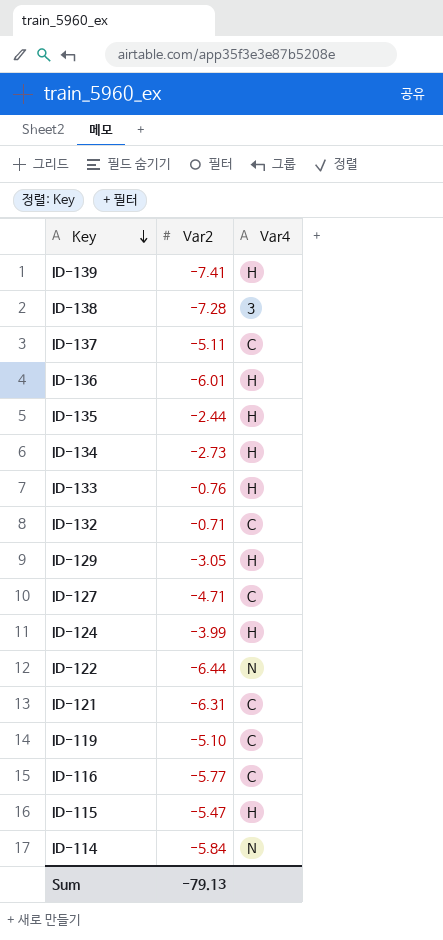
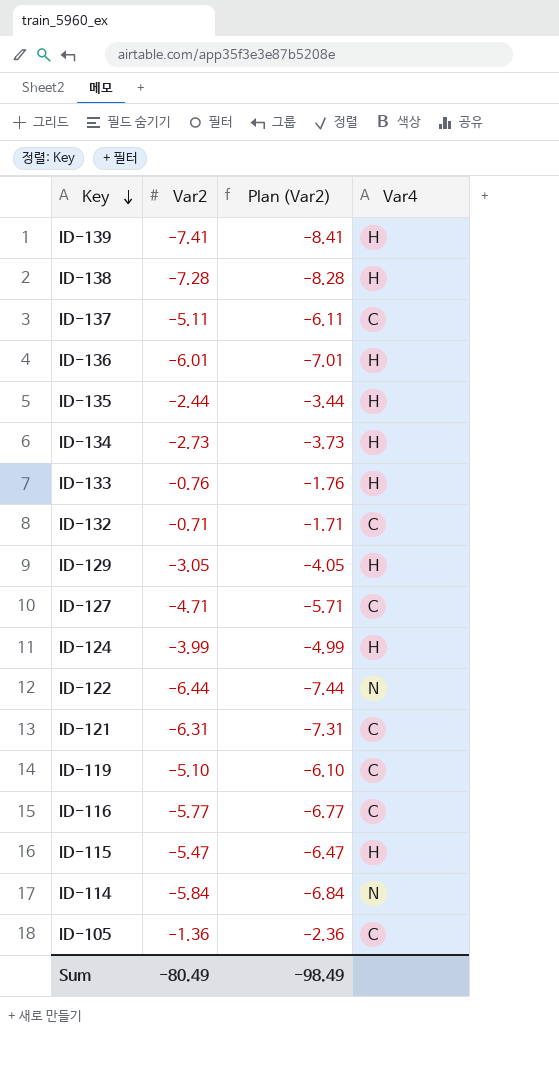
column Plan (Var2) | formula: none -> [Var2] - 1
ID-138 | Var4: 3 -> H
row ID-105: none -> -1.36 | -2.36 | C
Sum | Var2: -79.13 -> -80.49

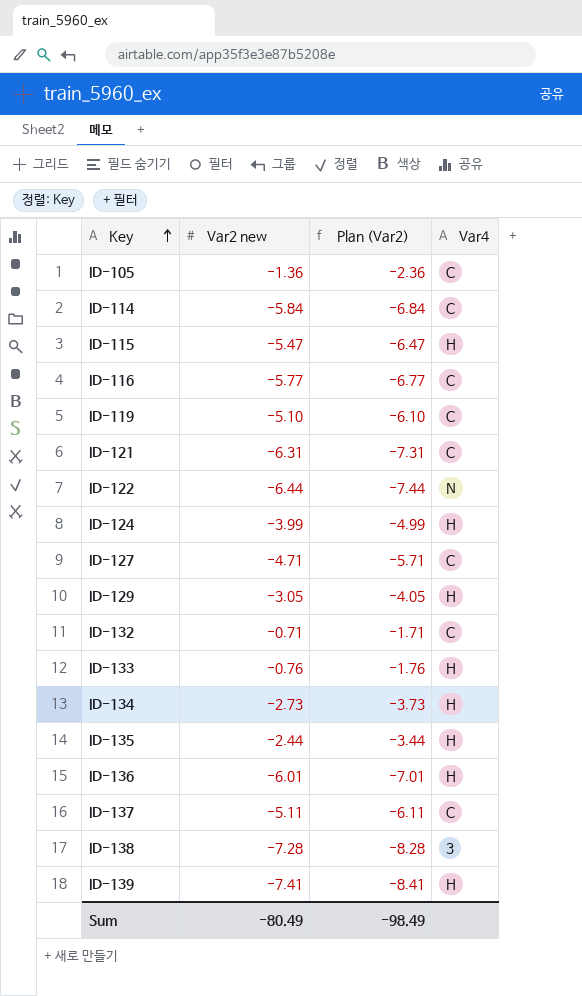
row order: Key descending -> Key ascending
column name: Var2 -> Var2 new
ID-114 | Var4: N -> C
ID-138 | Var4: H -> 3

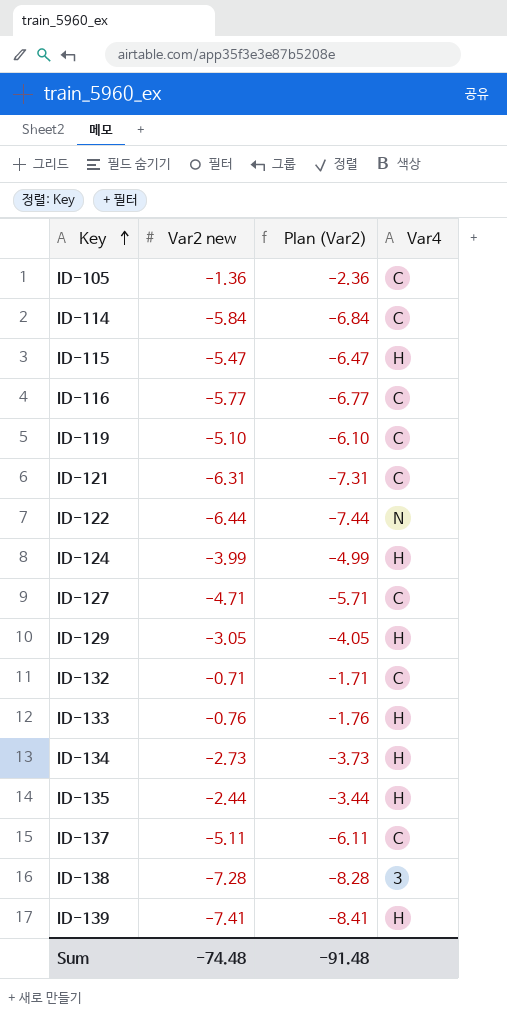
row ID-136: -6.01 | -7.01 | H -> none
Sum | Var2 new: -80.49 -> -74.48
Sum | Plan (Var2): -98.49 -> -91.48

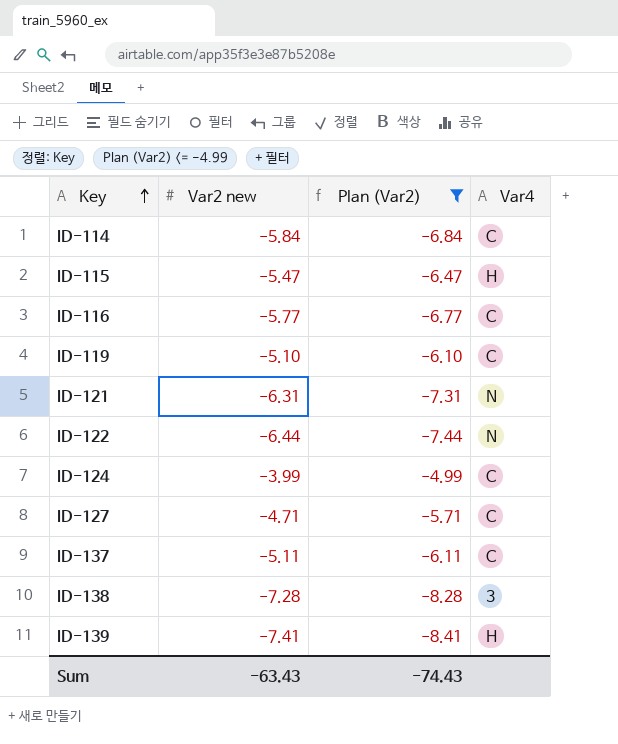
filter: none -> Plan (Var2) <= -4.99
ID-121 | Var4: C -> N
ID-124 | Var4: H -> C
Sum | Var2 new: -74.48 -> -63.43
Sum | Plan (Var2): -91.48 -> -74.43

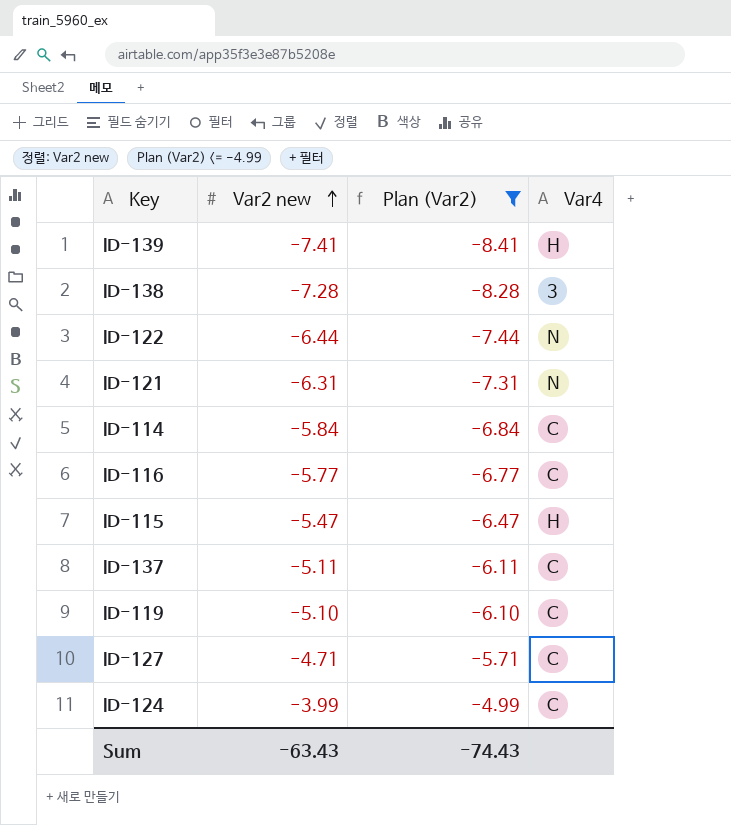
row order: Key ascending -> Var2 new ascending

